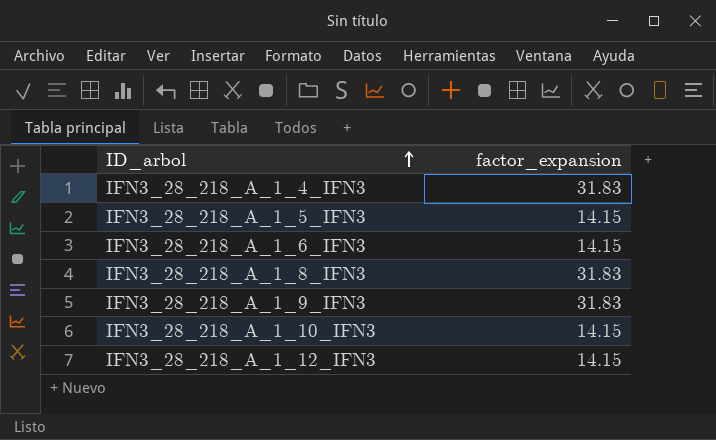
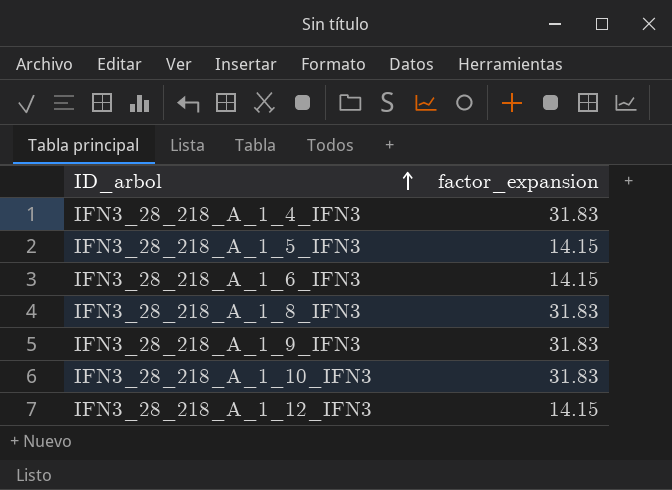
IFN3_28_218_A_1_10_IFN3 | factor_expansion: 14.15 -> 31.83

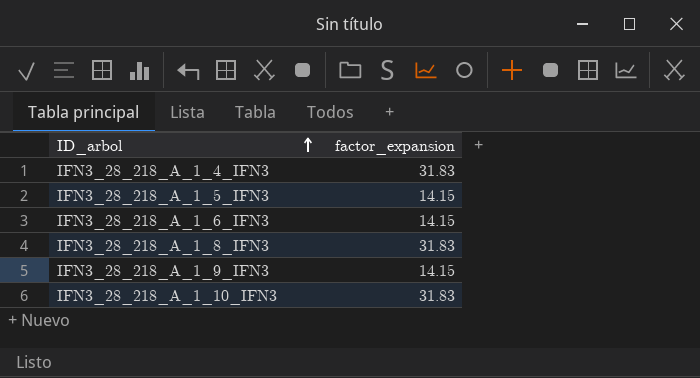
row IFN3_28_218_A_1_12_IFN3: 14.15 -> none
IFN3_28_218_A_1_9_IFN3 | factor_expansion: 31.83 -> 14.15

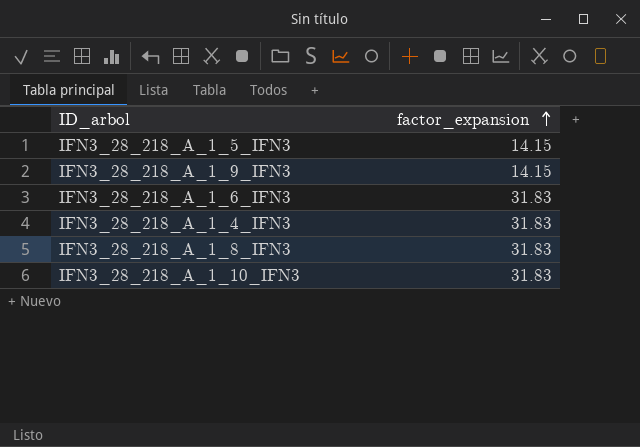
row order: ID_arbol ascending -> factor_expansion ascending
IFN3_28_218_A_1_6_IFN3 | factor_expansion: 14.15 -> 31.83

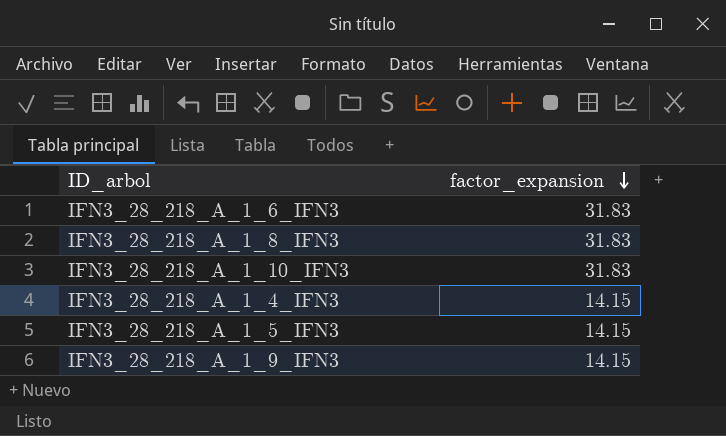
row order: factor_expansion ascending -> factor_expansion descending
IFN3_28_218_A_1_4_IFN3 | factor_expansion: 31.83 -> 14.15

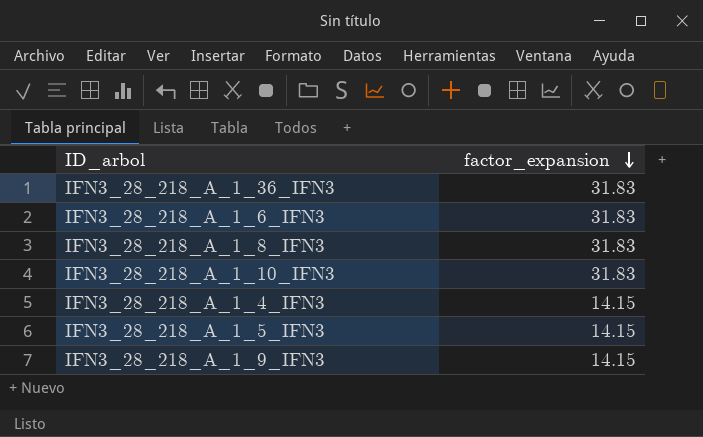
row IFN3_28_218_A_1_36_IFN3: none -> 31.83

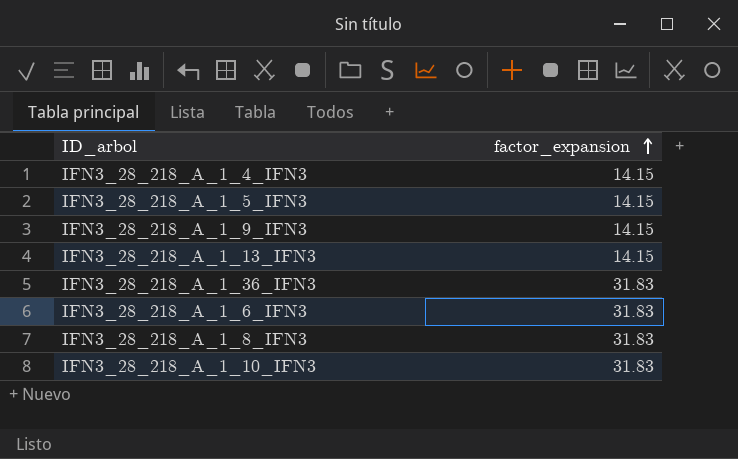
row order: factor_expansion descending -> factor_expansion ascending
row IFN3_28_218_A_1_13_IFN3: none -> 14.15

